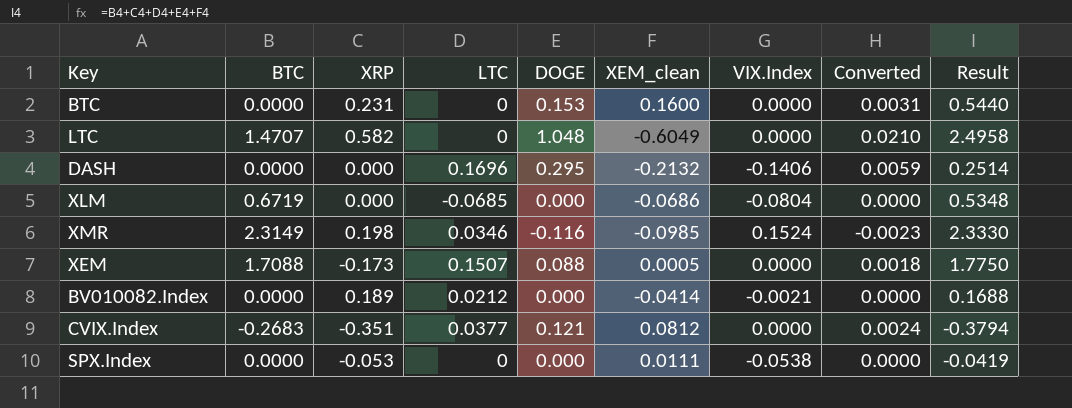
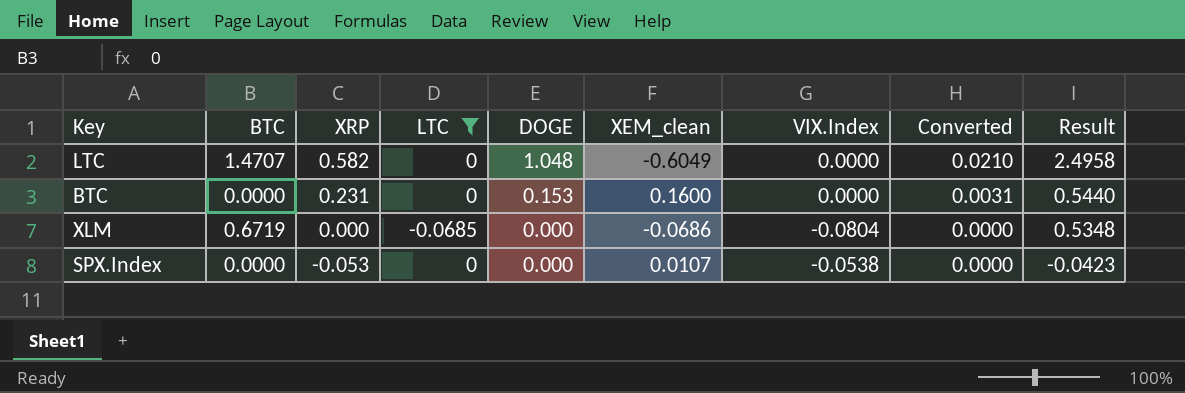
filter: none -> LTC <= 0
row order: none -> XRP descending
SPX.Index | XEM_clean: 0.0111 -> 0.0107
SPX.Index | Result: -0.0419 -> -0.0423

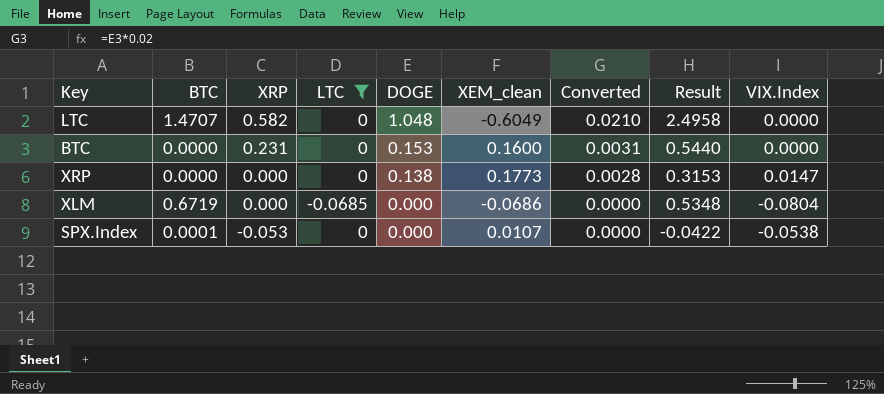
column VIX.Index | position: 7 -> 9
row XRP: none -> 0.0000 | 0.000 | 0 | 0.138 | 0.1773 | 0.0028 | 0.3153 | 0.0147
SPX.Index | BTC: 0.0000 -> 0.0001
SPX.Index | Result: -0.0423 -> -0.0422

